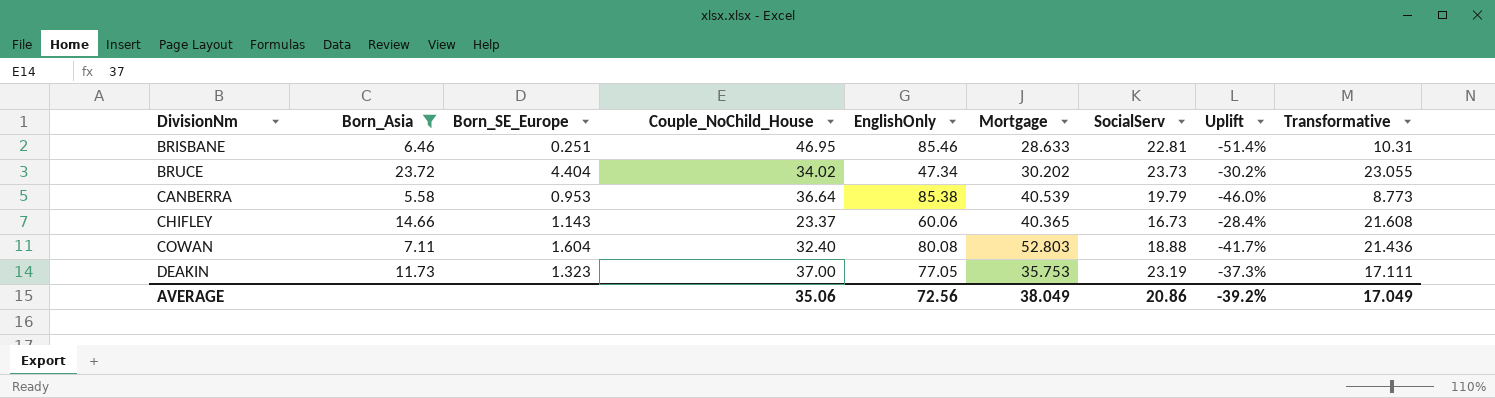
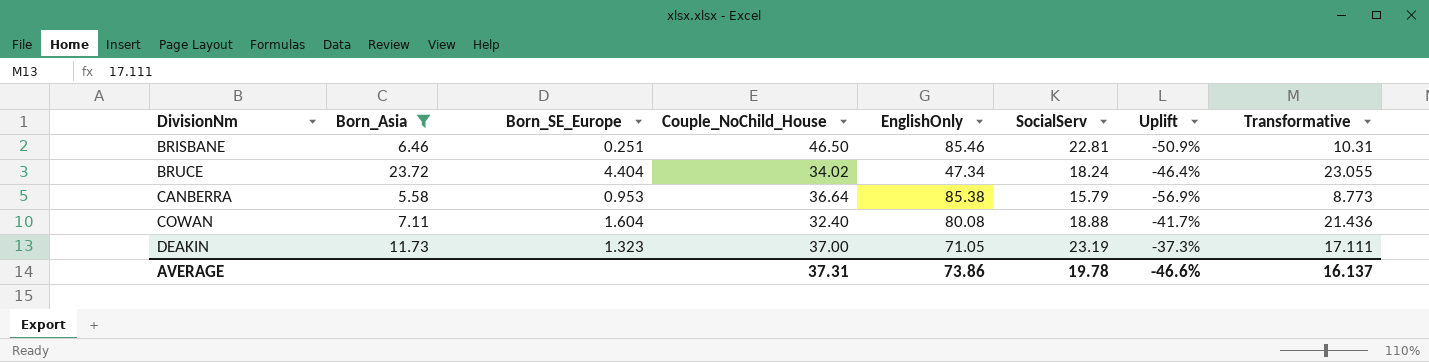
column Mortgage | position: 6 -> none
row CHIFLEY: 14.66 | 1.143 | 23.37 | 60.06 | 40.365 | 16.73 | -28.4% | 21.608 -> none
BRISBANE | Couple_NoChild_House: 46.95 -> 46.50
BRISBANE | Uplift: -51.4% -> -50.9%
BRUCE | SocialServ: 23.73 -> 18.24
BRUCE | Uplift: -30.2% -> -46.4%
CANBERRA | SocialServ: 19.79 -> 15.79
CANBERRA | Uplift: -46.0% -> -56.9%
DEAKIN | EnglishOnly: 77.05 -> 71.05
AVERAGE | Couple_NoChild_House: 35.06 -> 37.31
AVERAGE | EnglishOnly: 72.56 -> 73.86
AVERAGE | SocialServ: 20.86 -> 19.78
AVERAGE | Uplift: -39.2% -> -46.6%
AVERAGE | Transformative: 17.049 -> 16.137

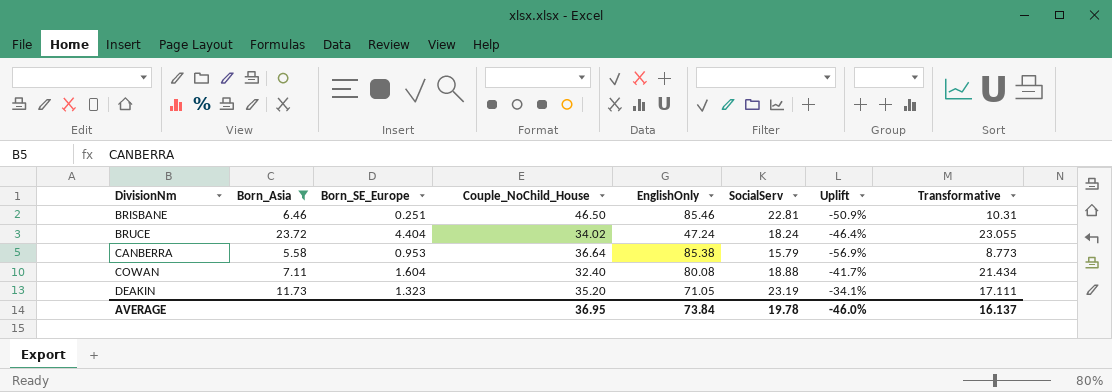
BRUCE | EnglishOnly: 47.34 -> 47.24
COWAN | Transformative: 21.436 -> 21.434
DEAKIN | Couple_NoChild_House: 37.00 -> 35.20
DEAKIN | Uplift: -37.3% -> -34.1%
AVERAGE | Couple_NoChild_House: 37.31 -> 36.95
AVERAGE | EnglishOnly: 73.86 -> 73.84
AVERAGE | Uplift: -46.6% -> -46.0%

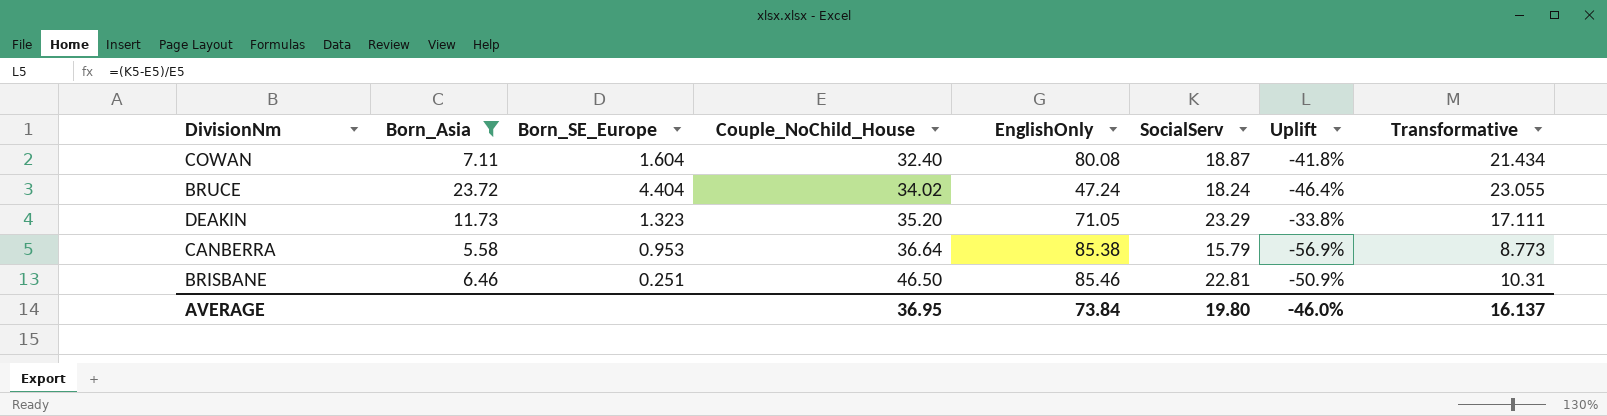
row order: DivisionNm ascending -> Couple_NoChild_House ascending
COWAN | SocialServ: 18.88 -> 18.87
COWAN | Uplift: -41.7% -> -41.8%
DEAKIN | SocialServ: 23.19 -> 23.29
DEAKIN | Uplift: -34.1% -> -33.8%
AVERAGE | SocialServ: 19.78 -> 19.80

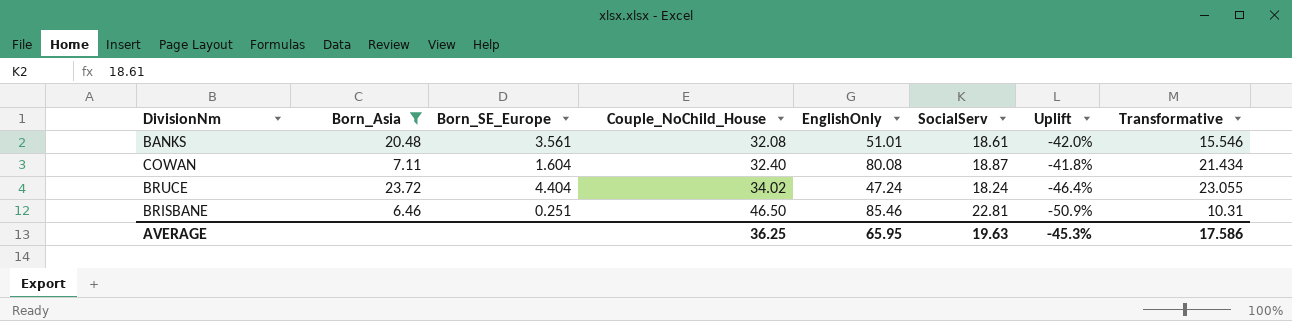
row DEAKIN: 11.73 | 1.323 | 35.20 | 71.05 | 23.29 | -33.8% | 17.111 -> none
row CANBERRA: 5.58 | 0.953 | 36.64 | 85.38 | 15.79 | -56.9% | 8.773 -> none
row BANKS: none -> 20.48 | 3.561 | 32.08 | 51.01 | 18.61 | -42.0% | 15.546
AVERAGE | Couple_NoChild_House: 36.95 -> 36.25
AVERAGE | EnglishOnly: 73.84 -> 65.95
AVERAGE | SocialServ: 19.80 -> 19.63
AVERAGE | Uplift: -46.0% -> -45.3%
AVERAGE | Transformative: 16.137 -> 17.586

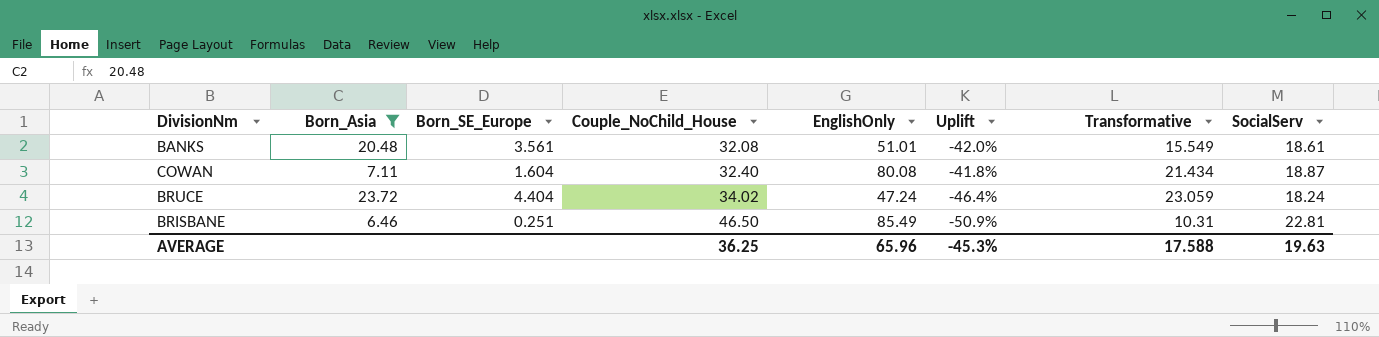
column SocialServ | position: 6 -> 8
BANKS | Transformative: 15.546 -> 15.549
BRUCE | Transformative: 23.055 -> 23.059
BRISBANE | EnglishOnly: 85.46 -> 85.49
AVERAGE | EnglishOnly: 65.95 -> 65.96
AVERAGE | Transformative: 17.586 -> 17.588

